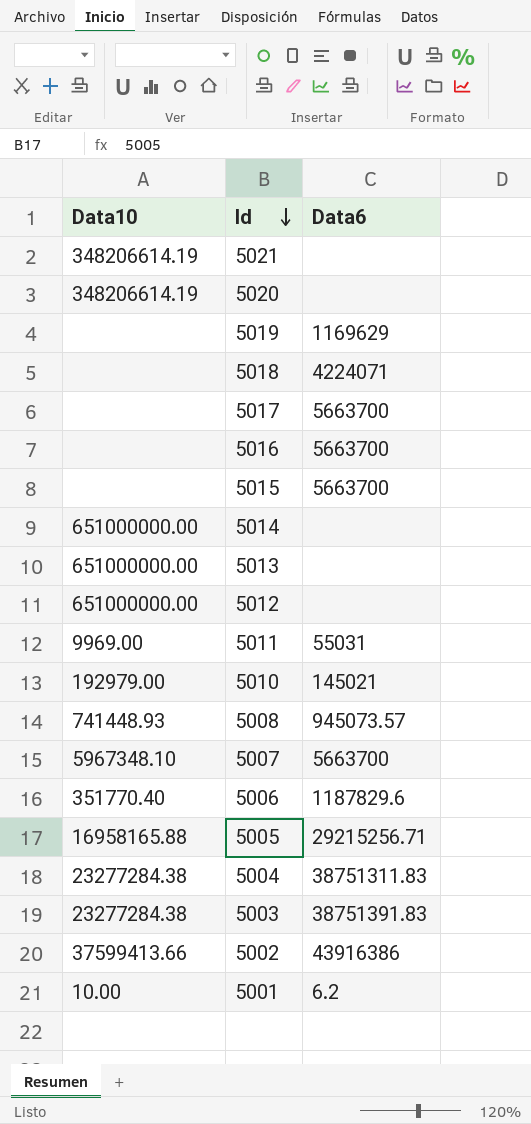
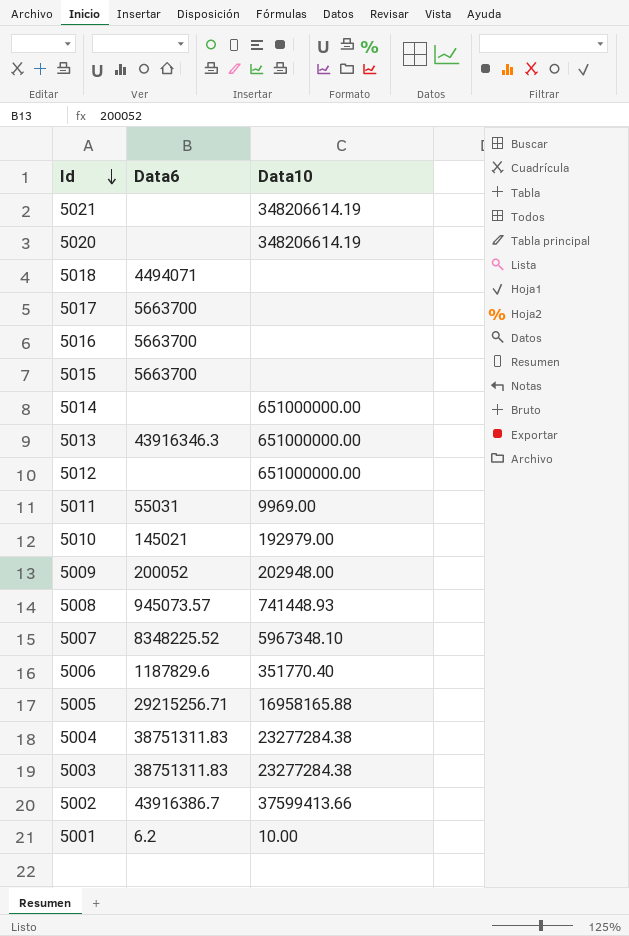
column Data10 | position: 1 -> 3
row 5019: none | 1169629 -> none
5018 | Data6: 4224071 -> 4494071
5013 | Data6: none -> 43916346.3
row 5009: none -> 200052 | 202948.00
5007 | Data6: 5663700 -> 8348225.52
5003 | Data6: 38751391.83 -> 38751311.83
5002 | Data6: 43916386 -> 43916386.7

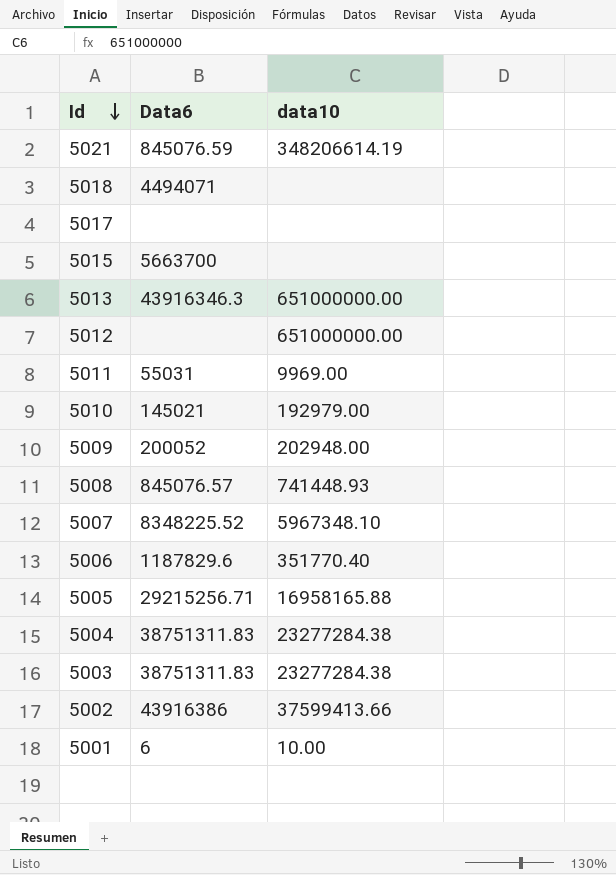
column name: Data10 -> data10
row 5020: none | 348206614.19 -> none
row 5016: 5663700 | none -> none
row 5014: none | 651000000.00 -> none
5021 | Data6: none -> 845076.59
5017 | Data6: 5663700 -> none
5008 | Data6: 945073.57 -> 845076.57
5002 | Data6: 43916386.7 -> 43916386
5001 | Data6: 6.2 -> 6

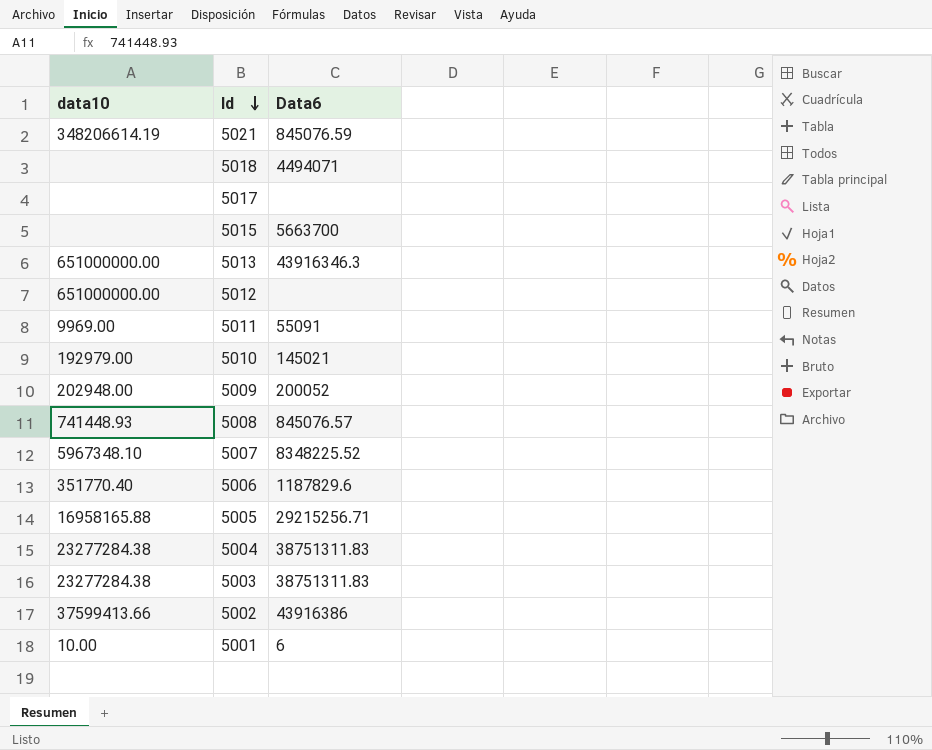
column data10 | position: 3 -> 1
5011 | Data6: 55031 -> 55091

